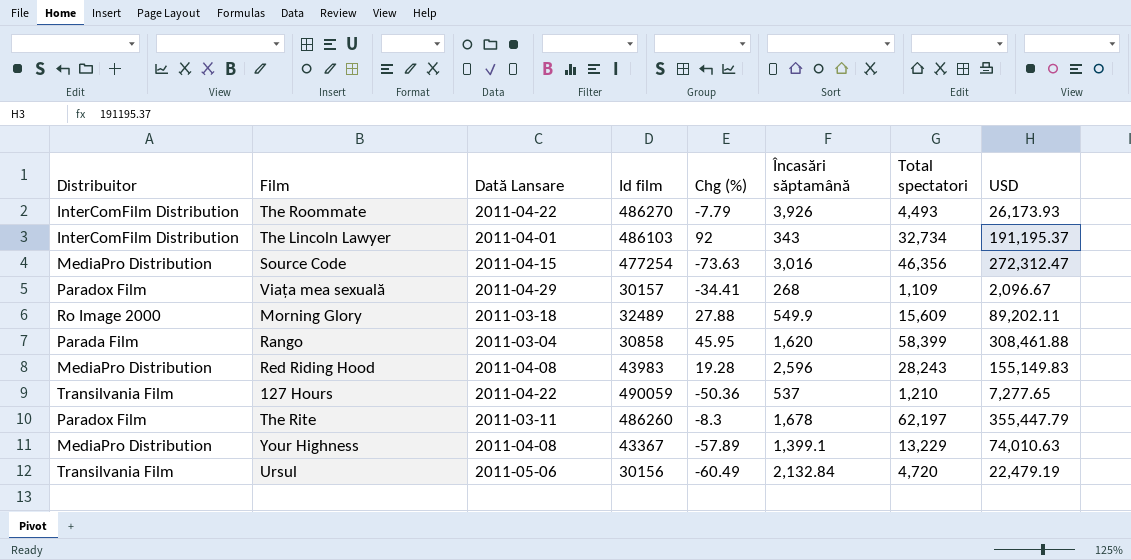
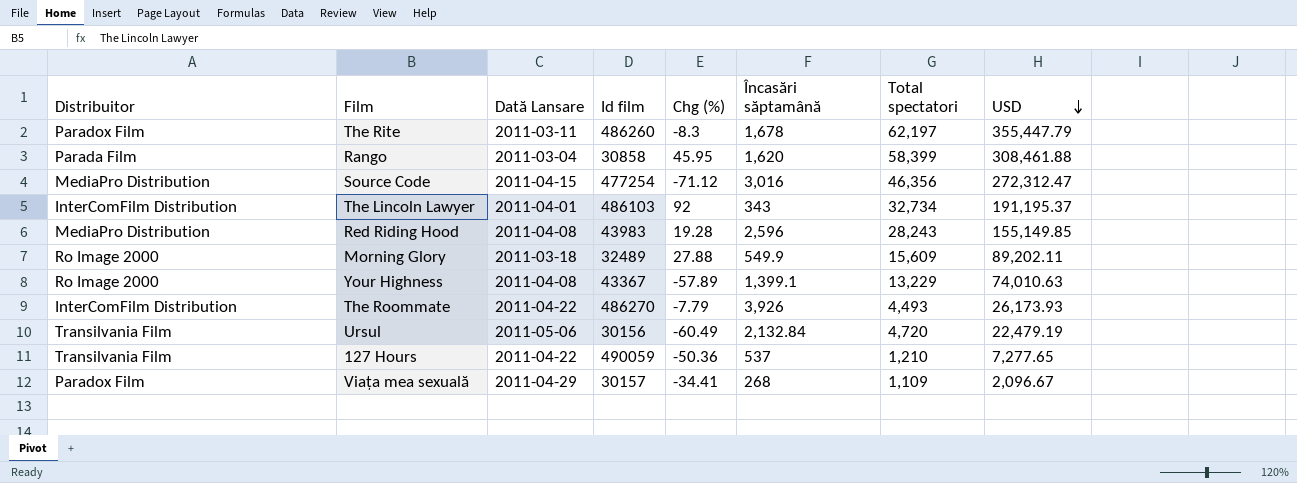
row order: none -> USD descending
Source Code | Chg (%): -73.63 -> -71.12
Red Riding Hood | USD: 155,149.83 -> 155,149.85
Your Highness | Distribuitor: MediaPro Distribution -> Ro Image 2000

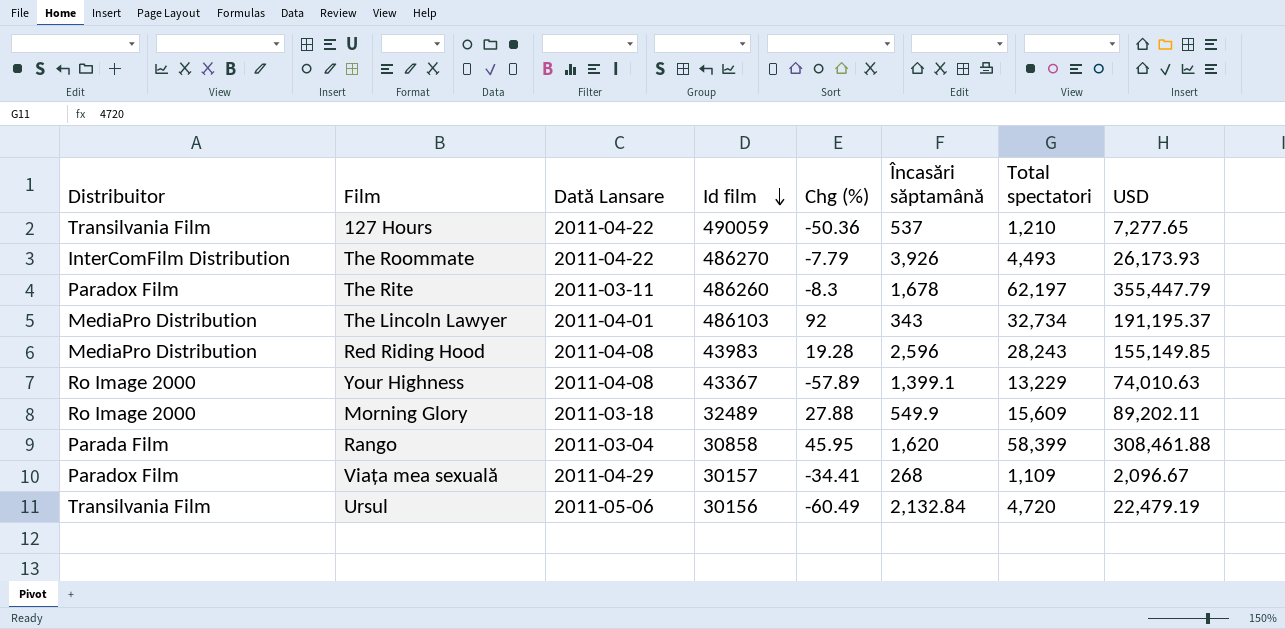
row order: USD descending -> Id film descending
row Source Code: MediaPro Distribution | 2011-04-15 | 477254 | -71.12 | 3,016 | 46,356 | 272,312.47 -> none
The Lincoln Lawyer | Distribuitor: InterComFilm Distribution -> MediaPro Distribution

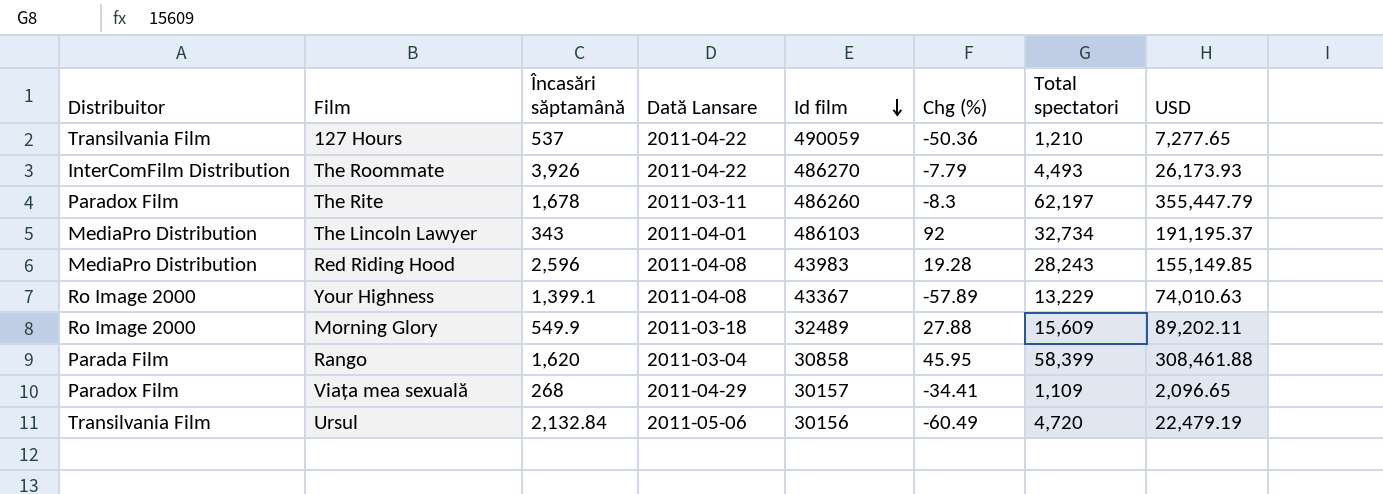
column Încasări săptamână | position: 6 -> 3
Viața mea sexuală | USD: 2,096.67 -> 2,096.65

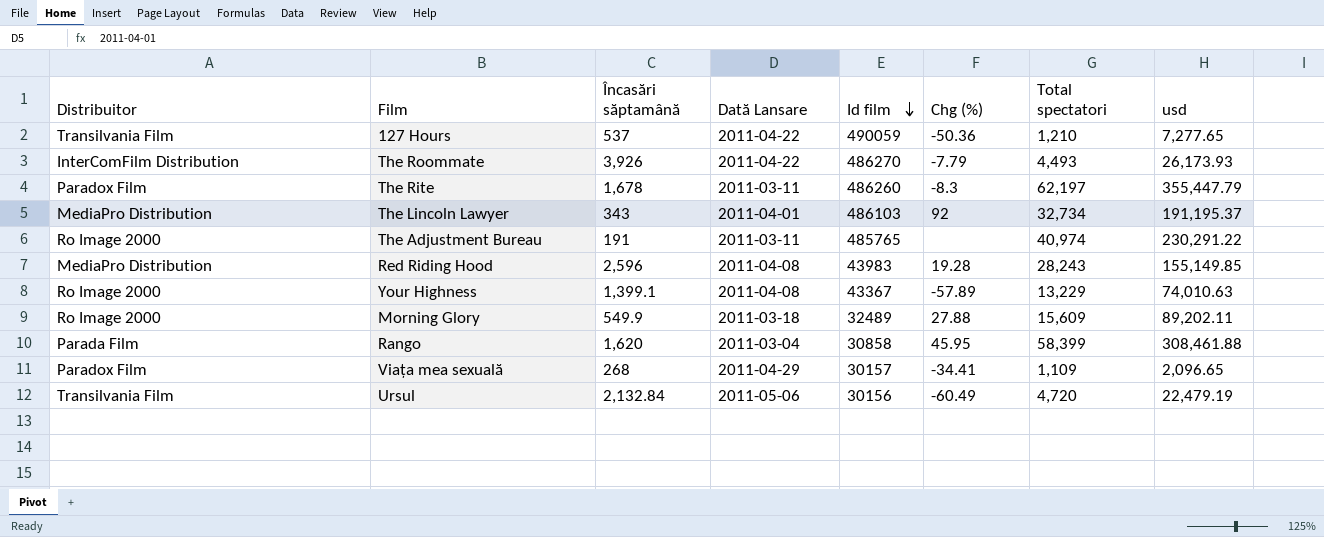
column name: USD -> usd
row The Adjustment Bureau: none -> Ro Image 2000 | 191 | 2011-03-11 | 485765 | none | 40,974 | 230,291.22

